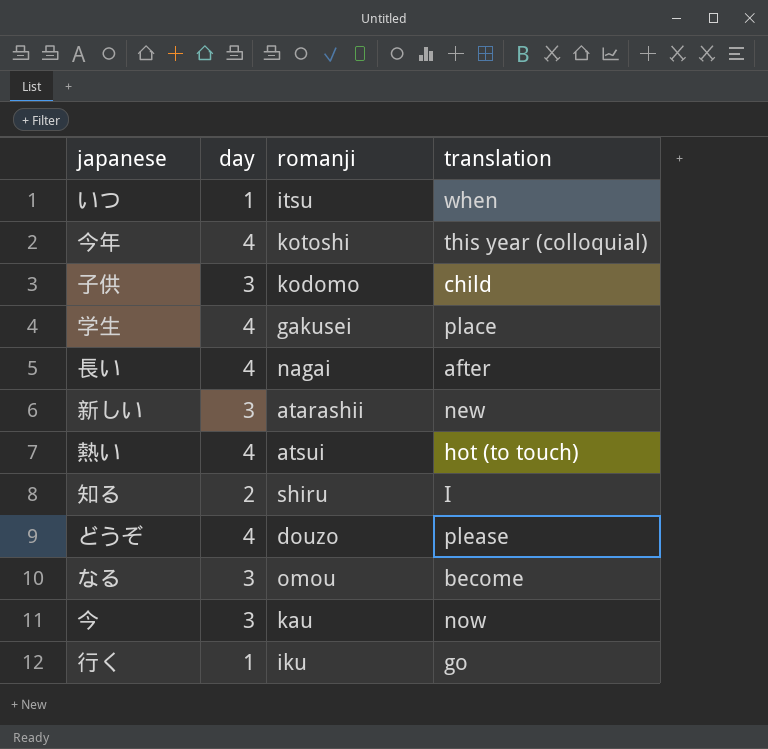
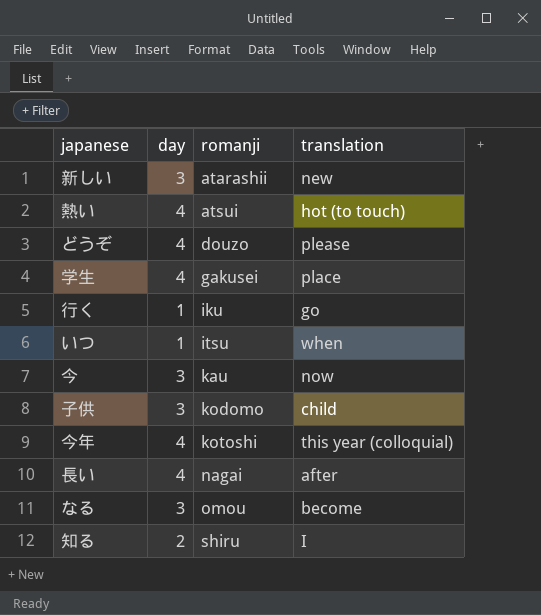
row order: none -> romanji ascending

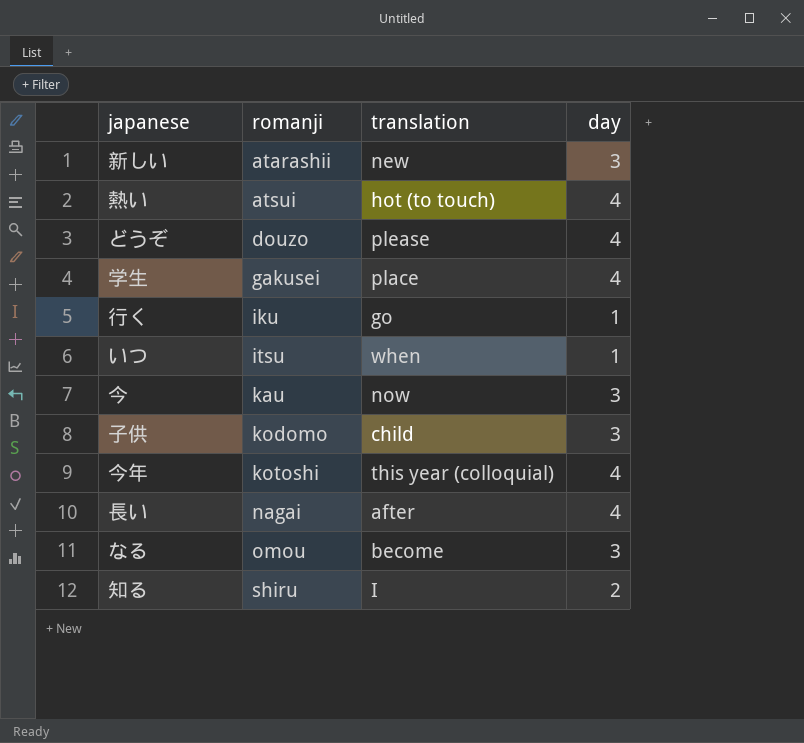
column day | position: 2 -> 4

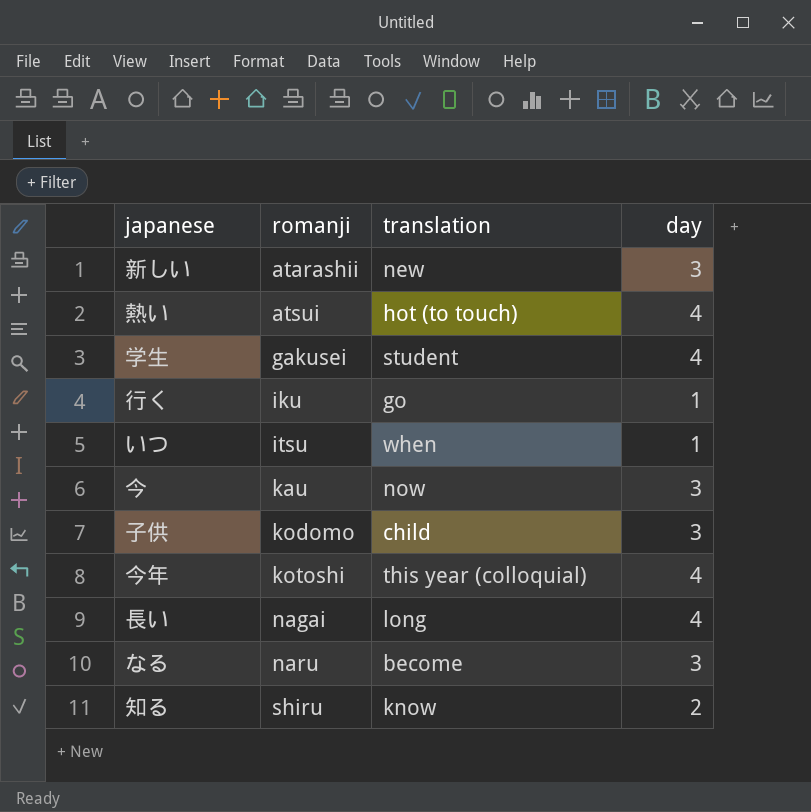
row どうぞ: douzo | please | 4 -> none
学生 | translation: place -> student
長い | translation: after -> long
なる | romanji: omou -> naru
知る | translation: I -> know

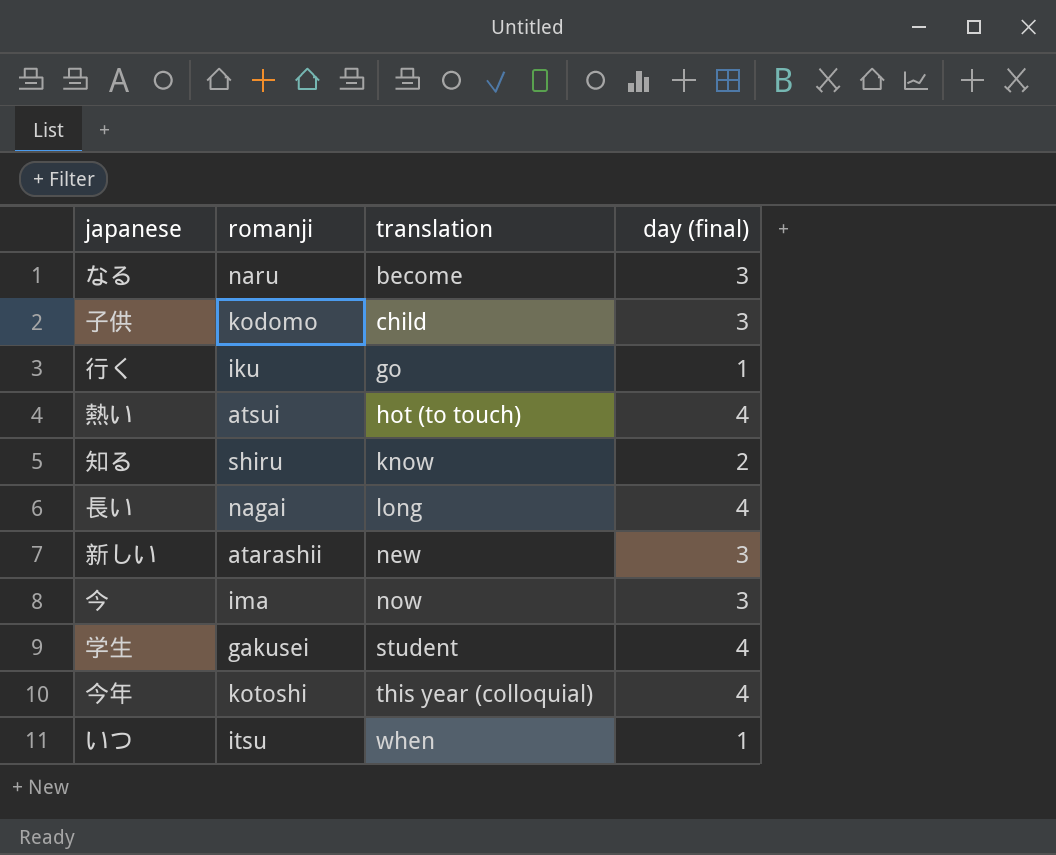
row order: romanji ascending -> translation ascending
column name: day -> day (final)
今 | romanji: kau -> ima

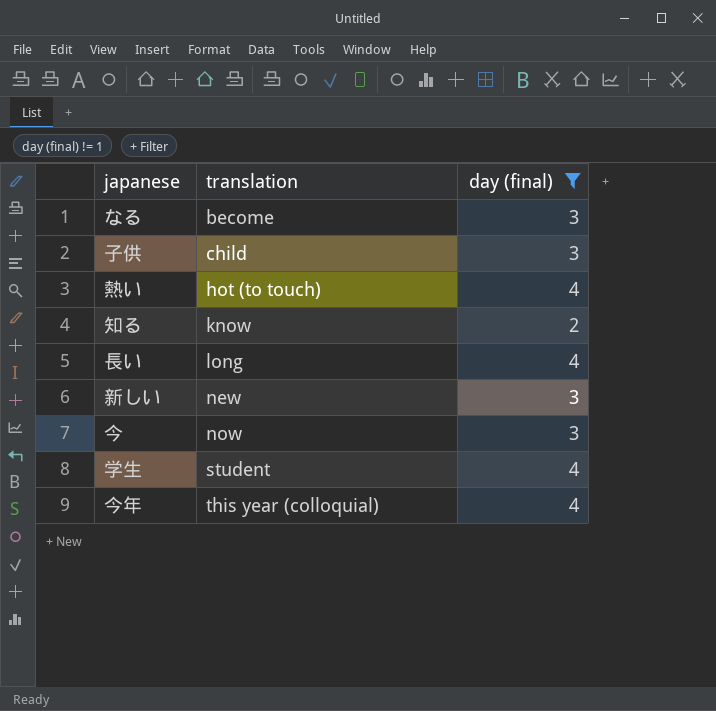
filter: none -> day (final) != 1
column romanji | position: 2 -> none

